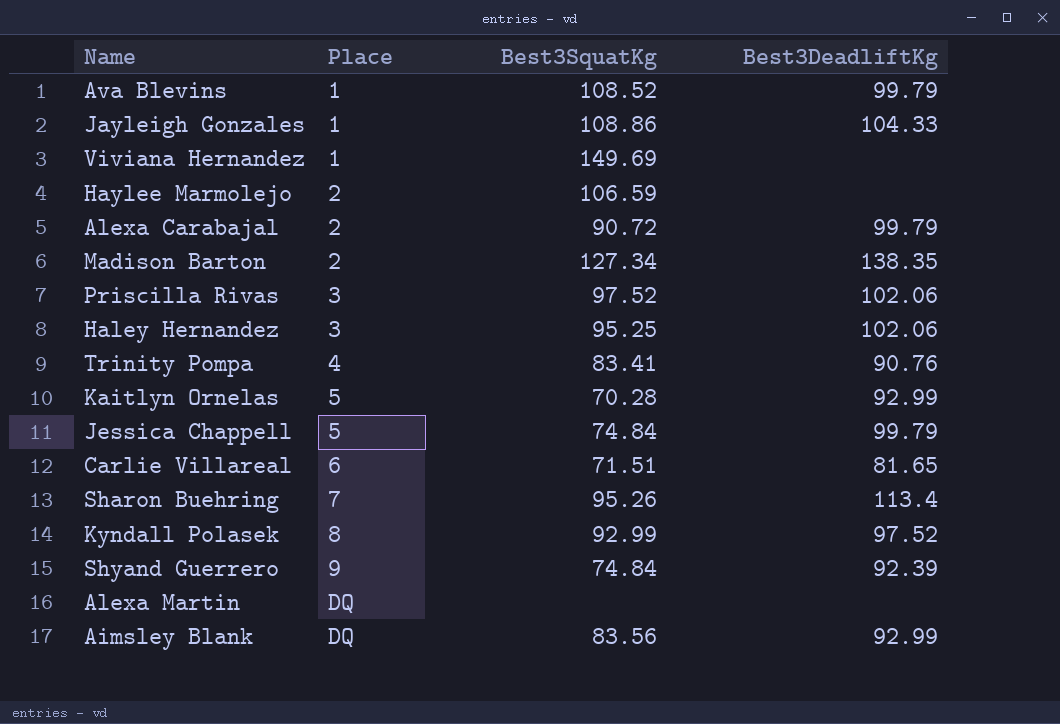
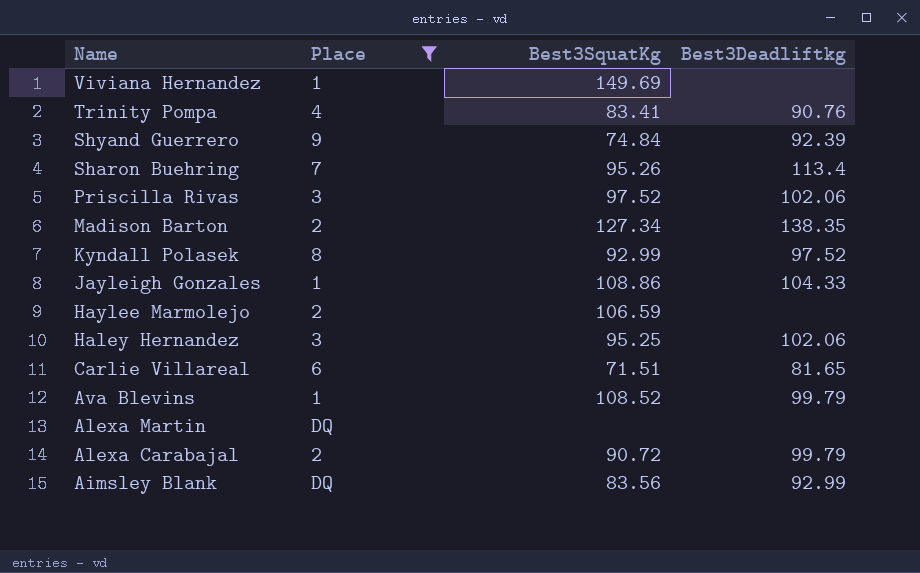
filter: none -> Place != 5
row order: Place ascending -> Name descending
column name: Best3DeadliftKg -> Best3Deadliftkg

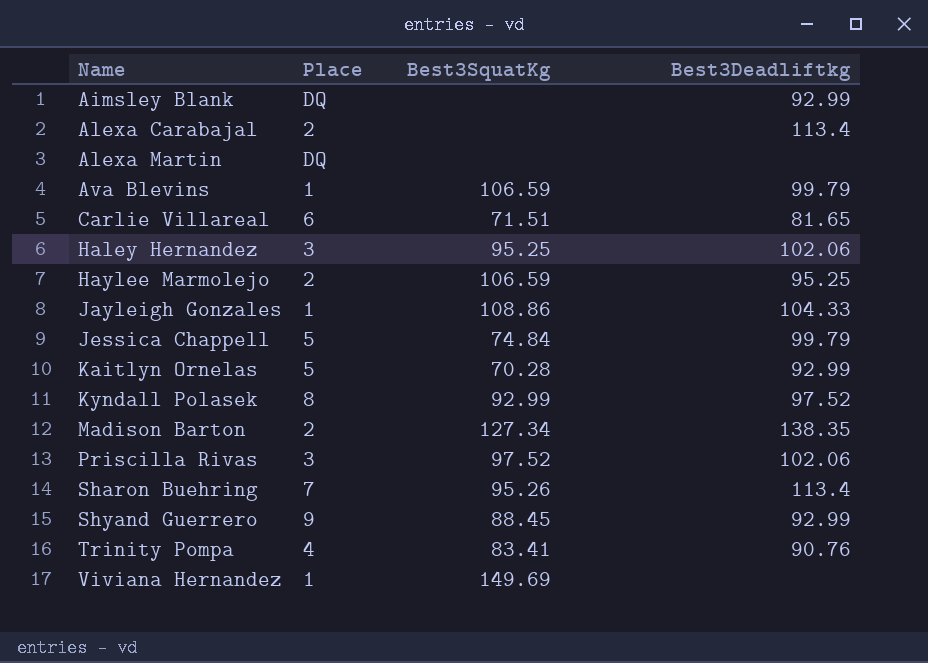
filter: Place != 5 -> none
row order: Name descending -> Name ascending
Aimsley Blank | Best3SquatKg: 83.56 -> none
Alexa Carabajal | Best3SquatKg: 90.72 -> none
Alexa Carabajal | Best3Deadliftkg: 99.79 -> 113.4
Ava Blevins | Best3SquatKg: 108.52 -> 106.59
Haylee Marmolejo | Best3Deadliftkg: none -> 95.25
Shyand Guerrero | Best3SquatKg: 74.84 -> 88.45
Shyand Guerrero | Best3Deadliftkg: 92.39 -> 92.99

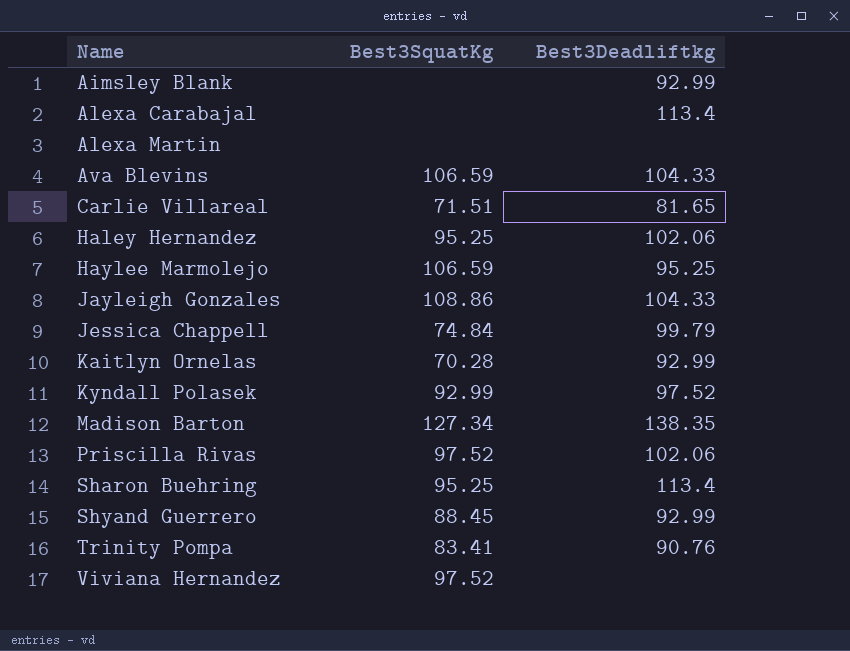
column Place | position: 2 -> none
Ava Blevins | Best3Deadliftkg: 99.79 -> 104.33
Sharon Buehring | Best3SquatKg: 95.26 -> 95.25
Viviana Hernandez | Best3SquatKg: 149.69 -> 97.52

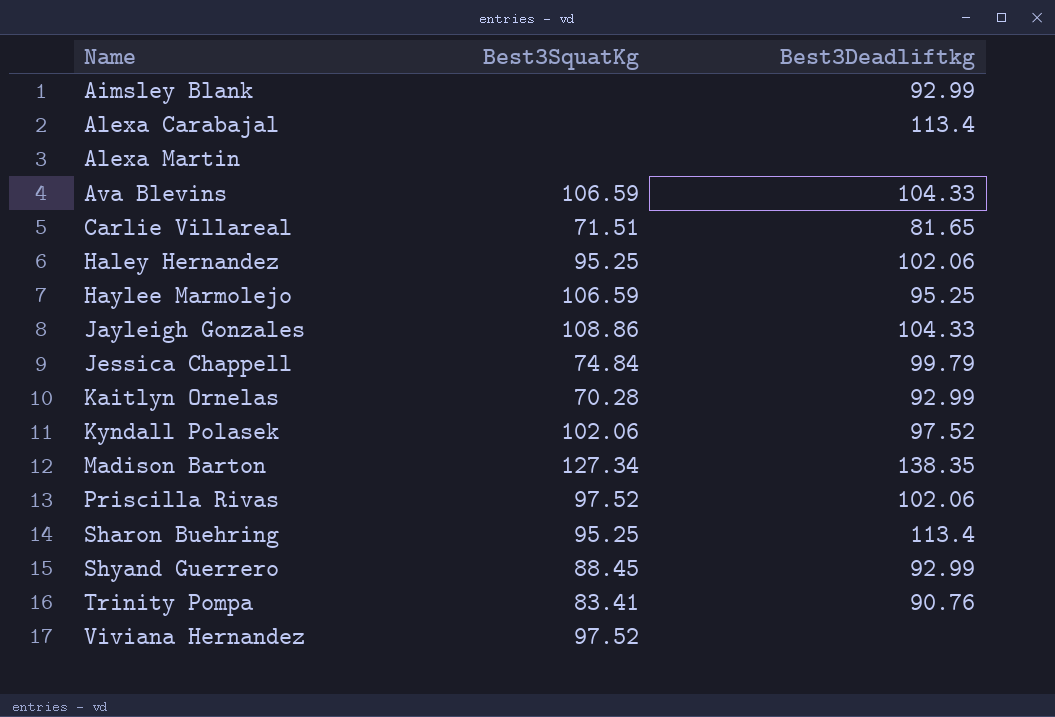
Kyndall Polasek | Best3SquatKg: 92.99 -> 102.06

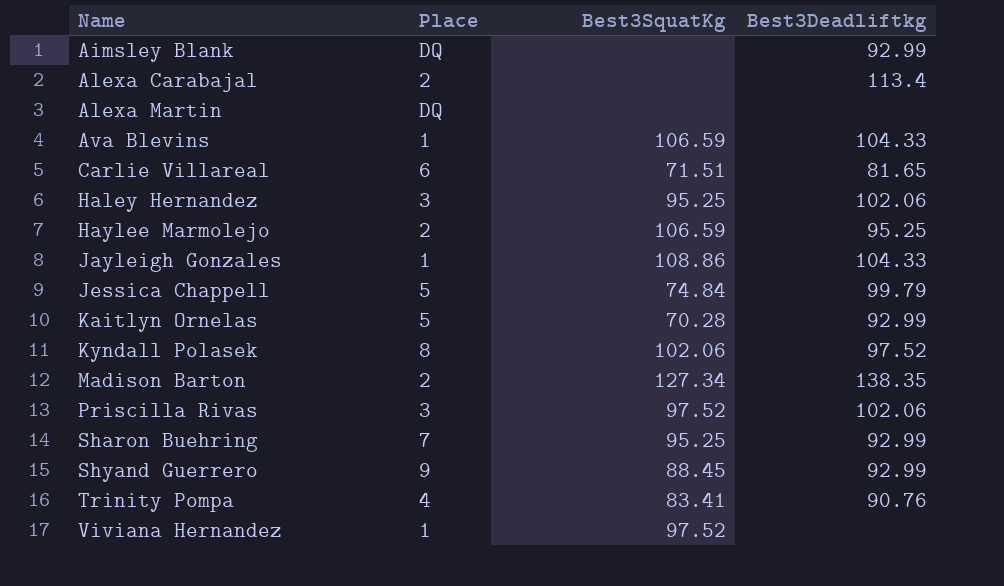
column Place | position: none -> 2
Sharon Buehring | Best3Deadliftkg: 113.4 -> 92.99

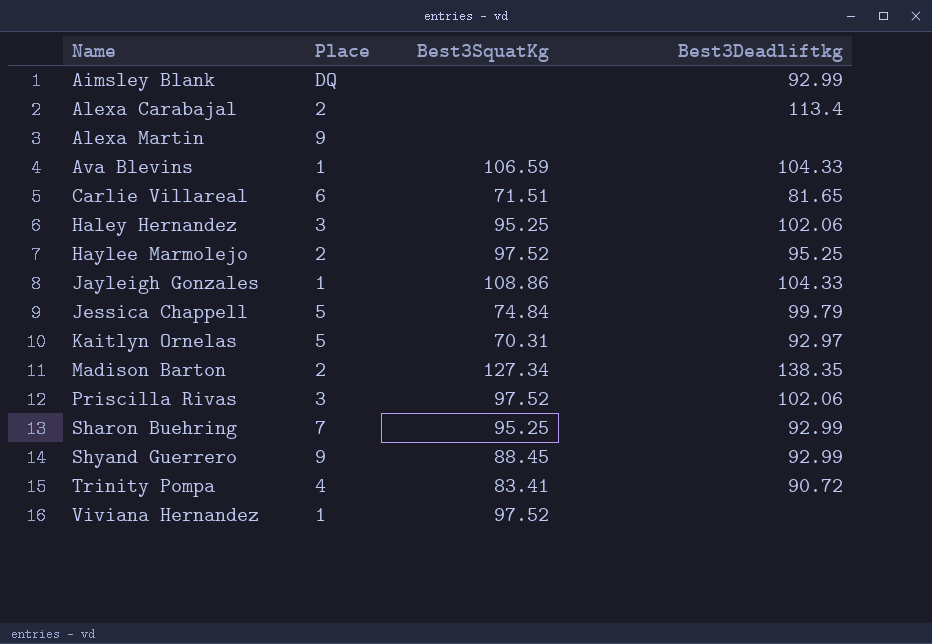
row Kyndall Polasek: 8 | 102.06 | 97.52 -> none
Alexa Martin | Place: DQ -> 9
Haylee Marmolejo | Best3SquatKg: 106.59 -> 97.52
Kaitlyn Ornelas | Best3SquatKg: 70.28 -> 70.31
Kaitlyn Ornelas | Best3Deadliftkg: 92.99 -> 92.97
Trinity Pompa | Best3Deadliftkg: 90.76 -> 90.72

